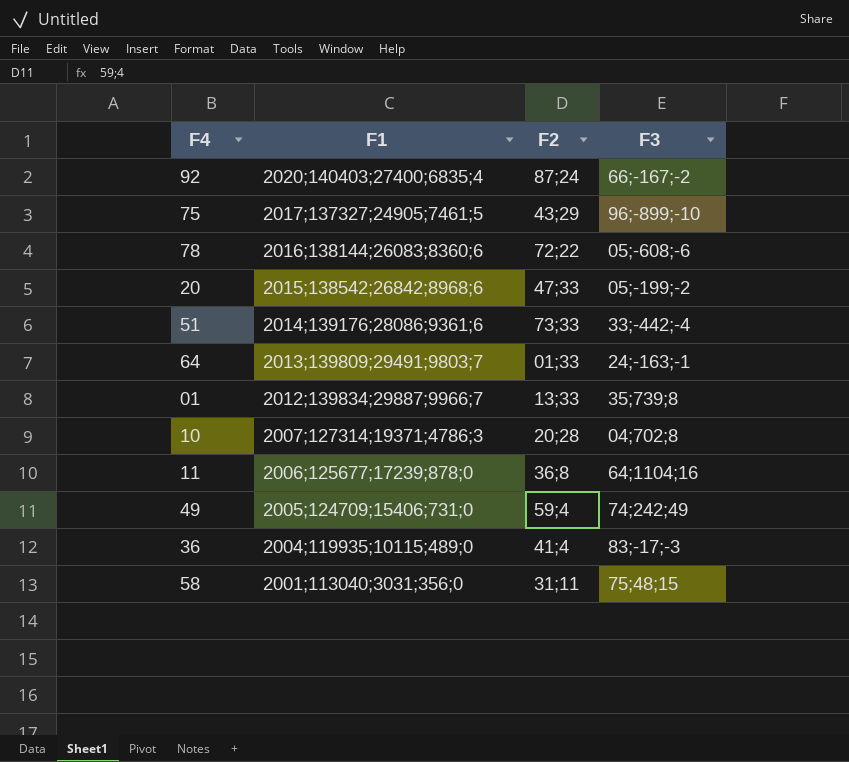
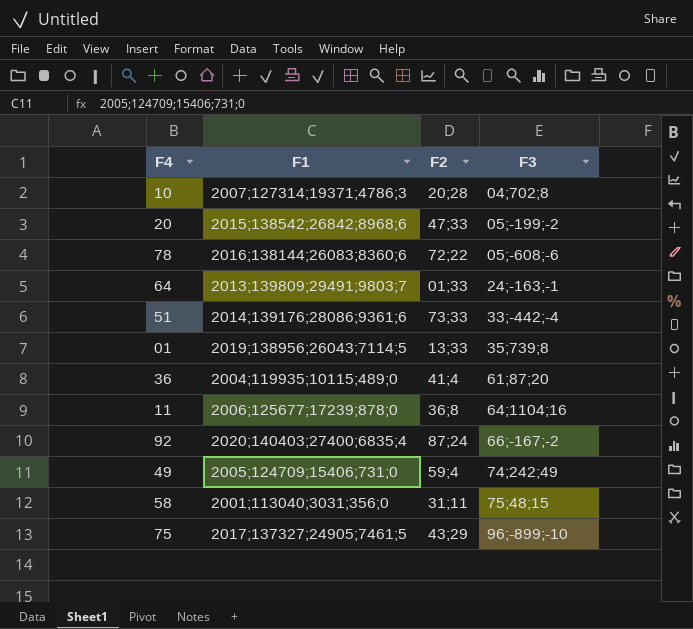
row order: F1 descending -> F3 ascending
01 | F1: 2012;139834;29887;9966;7 -> 2019;138956;26043;7114;5
36 | F3: 83;-17;-3 -> 61;87;20

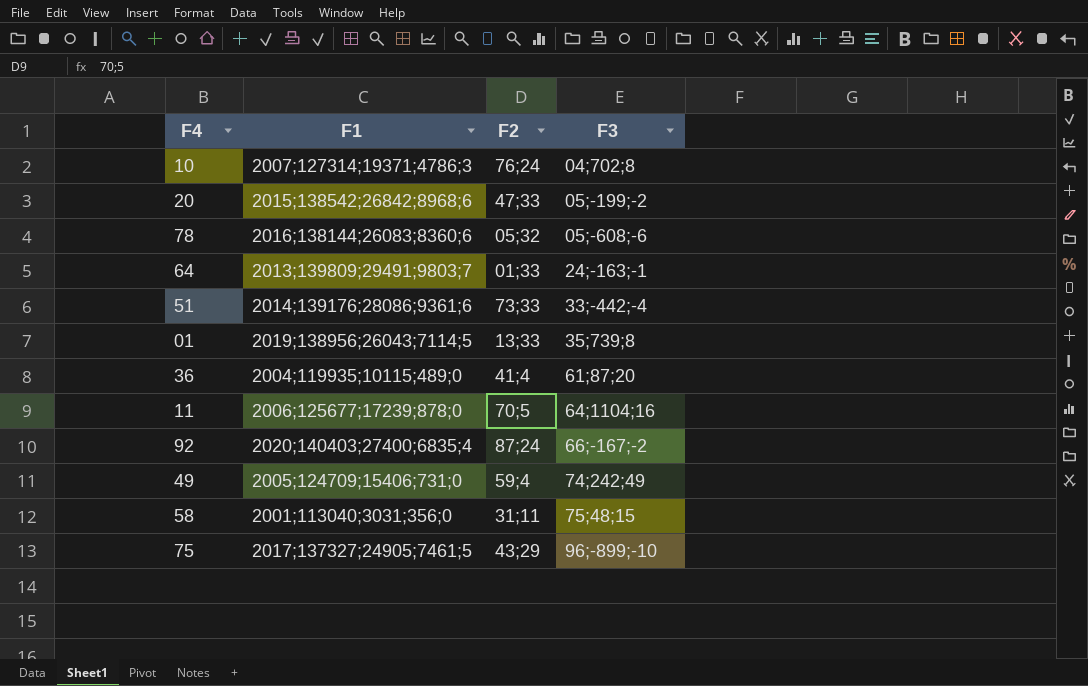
10 | F2: 20;28 -> 76;24
78 | F2: 72;22 -> 05;32
11 | F2: 36;8 -> 70;5

